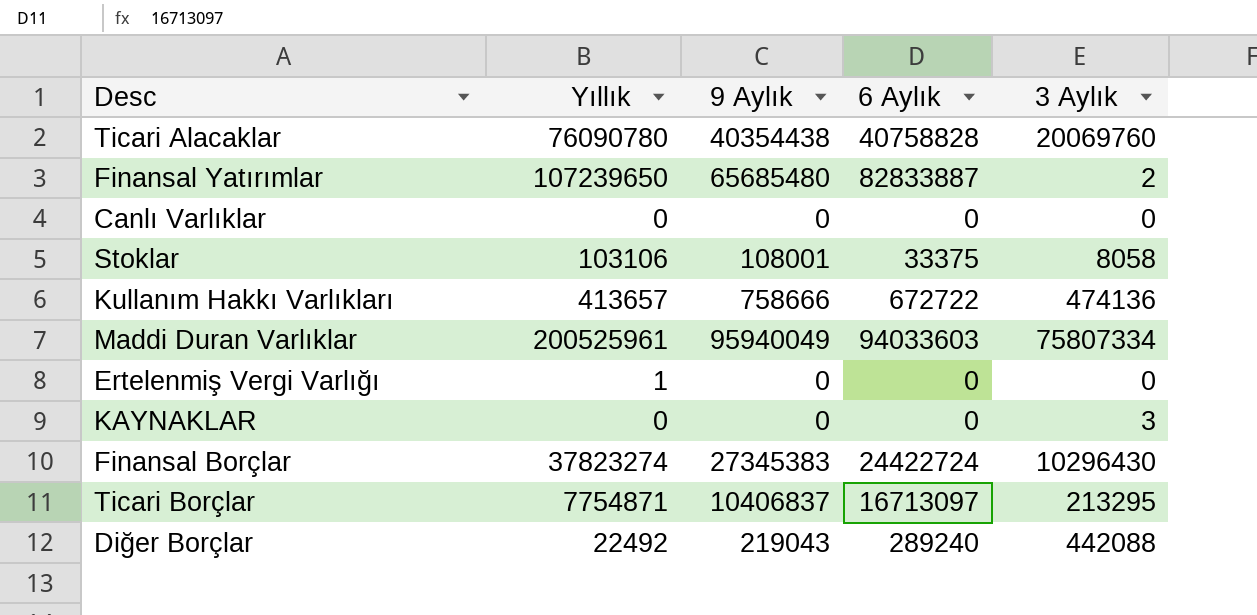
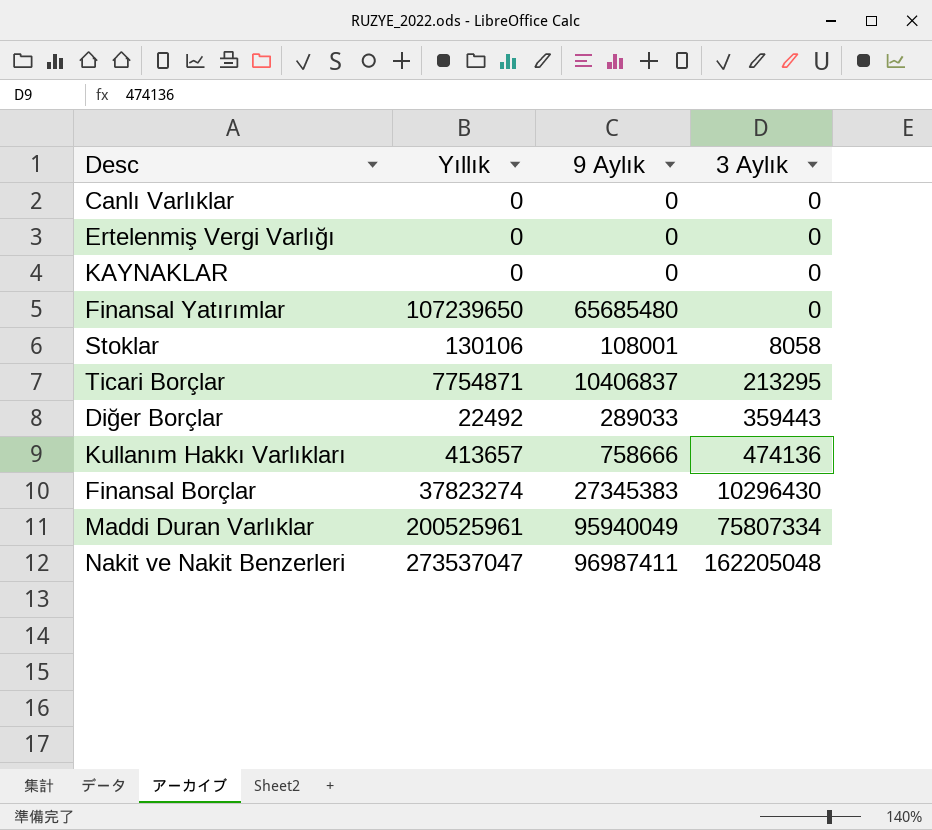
row order: none -> 3 Aylık ascending
column 6 Aylık | position: 4 -> none
row Ticari Alacaklar: 76090780 | 40354438 | 40758828 | 20069760 -> none
Ertelenmiş Vergi Varlığı | Yıllık: 1 -> 0
KAYNAKLAR | 3 Aylık: 3 -> 0
Finansal Yatırımlar | 3 Aylık: 2 -> 0
Stoklar | Yıllık: 103106 -> 130106
Diğer Borçlar | 9 Aylık: 219043 -> 289033
Diğer Borçlar | 3 Aylık: 442088 -> 359443
row Nakit ve Nakit Benzerleri: none -> 273537047 | 96987411 | 162205048

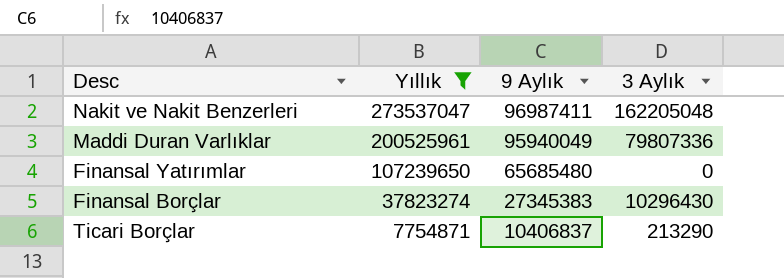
filter: none -> Yıllık >= 7754871
row order: 3 Aylık ascending -> Yıllık descending
Maddi Duran Varlıklar | 3 Aylık: 75807334 -> 79807336
Ticari Borçlar | 3 Aylık: 213295 -> 213290

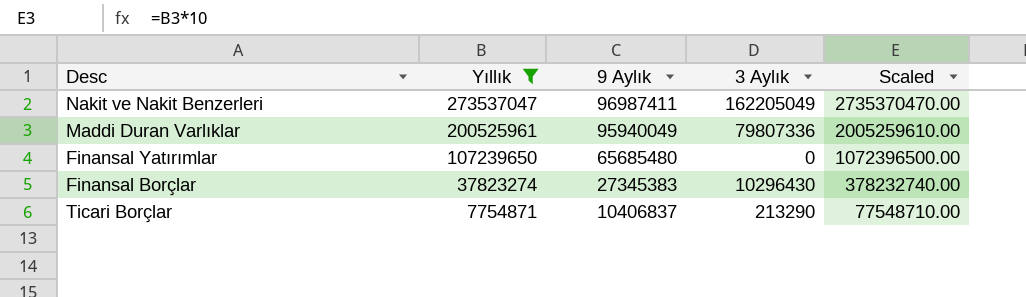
column Scaled | formula: none -> [Yıllık] * 10
Nakit ve Nakit Benzerleri | 3 Aylık: 162205048 -> 162205049

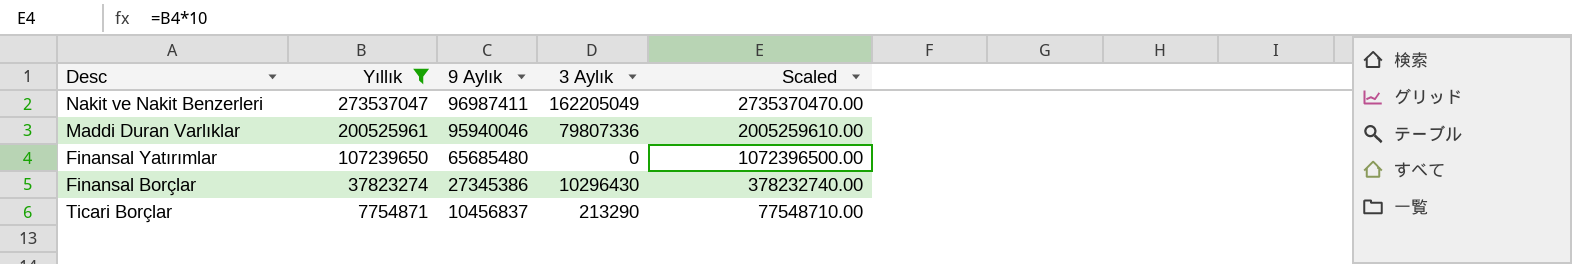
Maddi Duran Varlıklar | 9 Aylık: 95940049 -> 95940046
Finansal Borçlar | 9 Aylık: 27345383 -> 27345386
Ticari Borçlar | 9 Aylık: 10406837 -> 10456837

